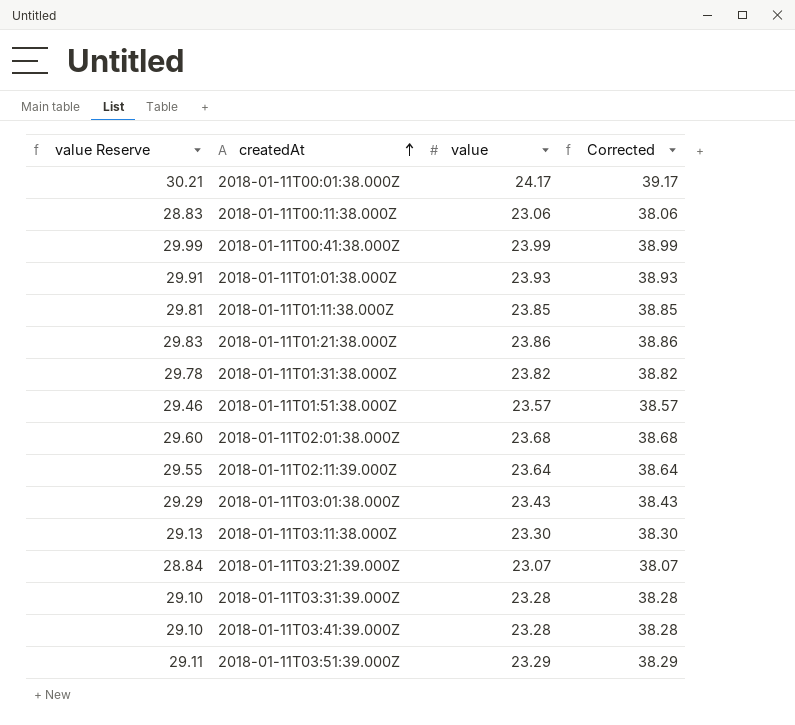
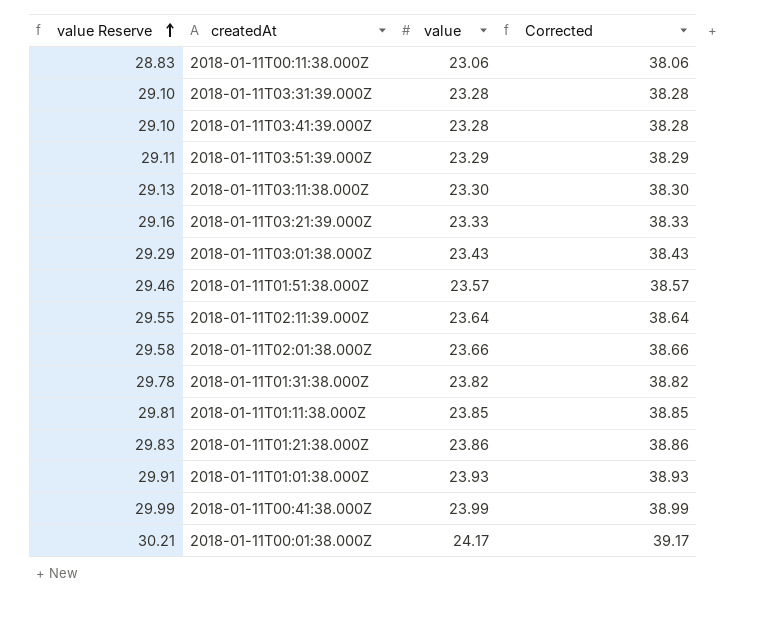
row order: createdAt ascending -> value Reserve ascending
2018-01-11T03:21:39.000Z | value Reserve: 28.84 -> 29.16
2018-01-11T03:21:39.000Z | value: 23.07 -> 23.33
2018-01-11T03:21:39.000Z | Corrected: 38.07 -> 38.33
2018-01-11T02:01:38.000Z | value Reserve: 29.60 -> 29.58
2018-01-11T02:01:38.000Z | value: 23.68 -> 23.66
2018-01-11T02:01:38.000Z | Corrected: 38.68 -> 38.66

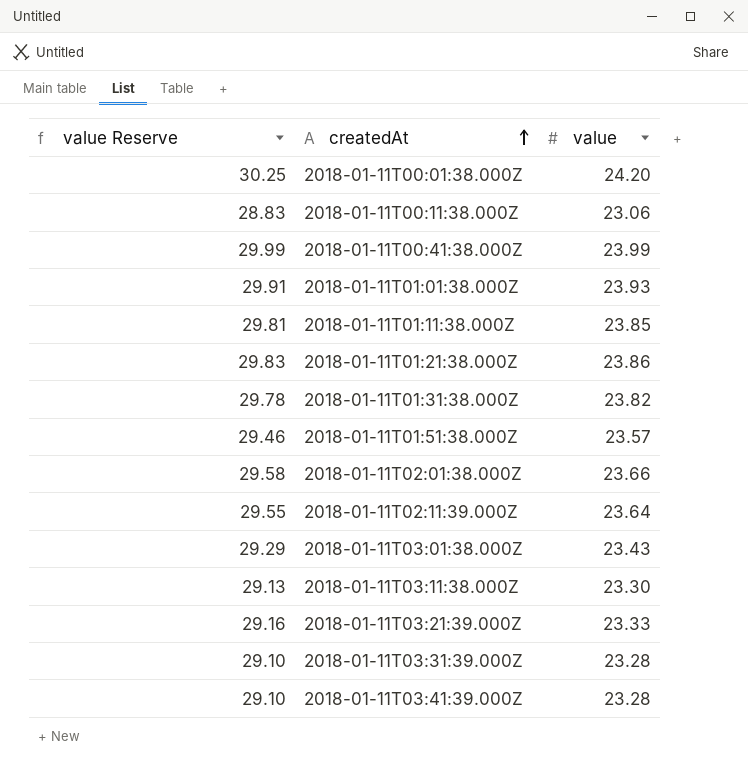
row order: value Reserve ascending -> createdAt ascending
column Corrected | formula: [value] + 15 -> none
row 2018-01-11T03:51:39.000Z: 29.11 | 23.29 | 38.29 -> none
2018-01-11T00:01:38.000Z | value Reserve: 30.21 -> 30.25
2018-01-11T00:01:38.000Z | value: 24.17 -> 24.20

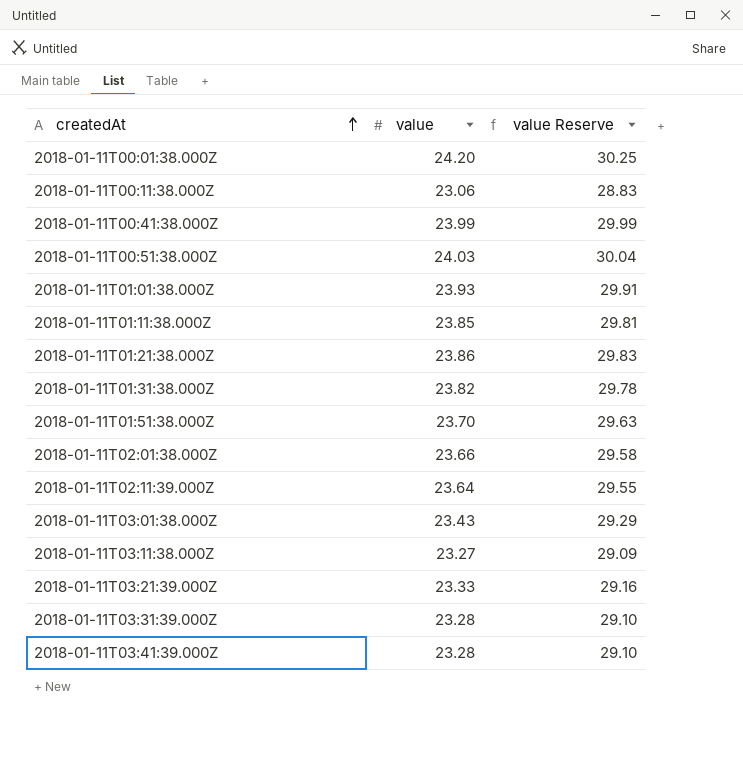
column value Reserve | position: 1 -> 3
row 2018-01-11T00:51:38.000Z: none -> 24.03 | 30.04
2018-01-11T01:51:38.000Z | value: 23.57 -> 23.70
2018-01-11T01:51:38.000Z | value Reserve: 29.46 -> 29.63
2018-01-11T03:11:38.000Z | value: 23.30 -> 23.27
2018-01-11T03:11:38.000Z | value Reserve: 29.13 -> 29.09

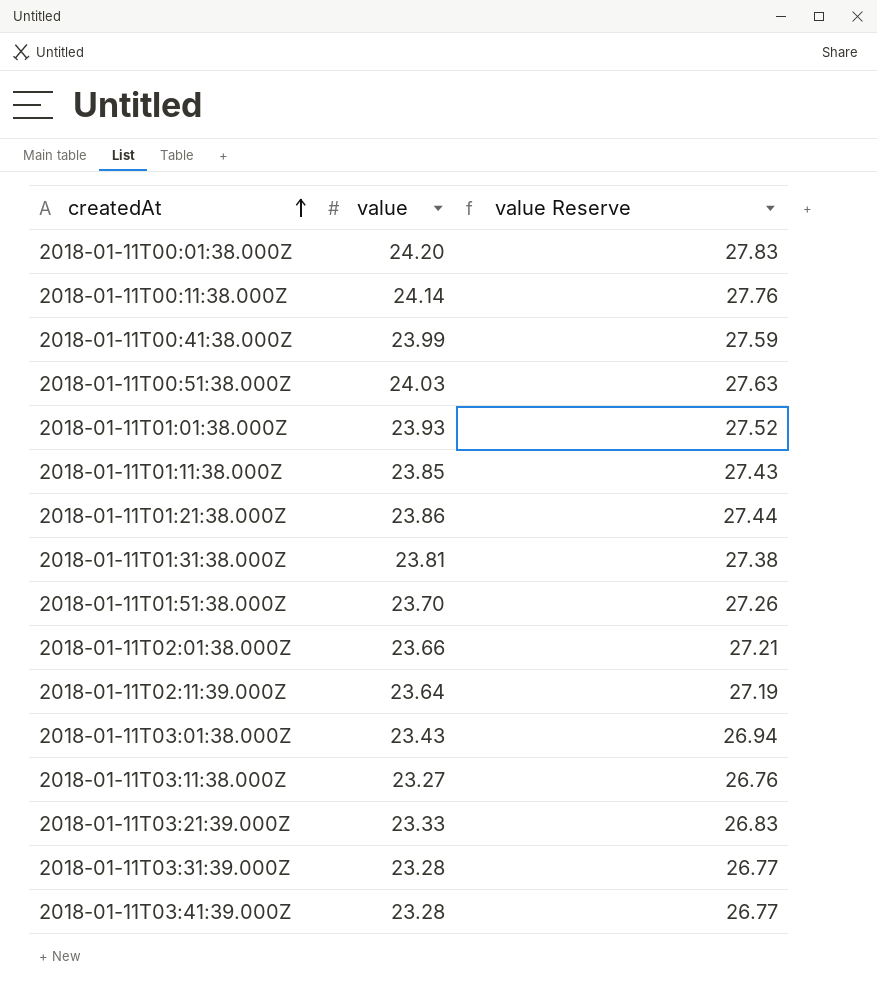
column value Reserve | formula: [value] * 1.25 -> [value] * 1.15
2018-01-11T00:11:38.000Z | value: 23.06 -> 24.14
2018-01-11T01:31:38.000Z | value: 23.82 -> 23.81

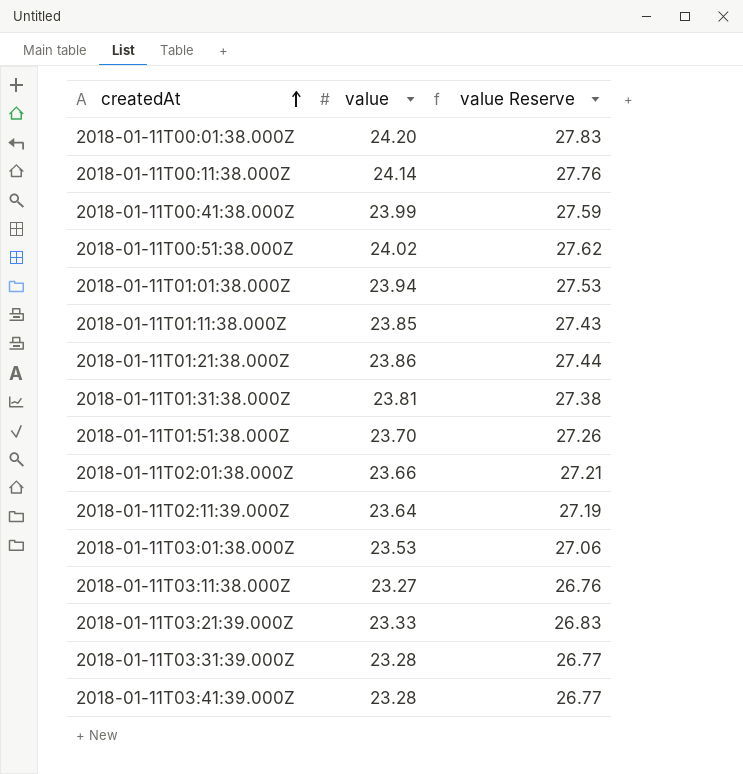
2018-01-11T00:51:38.000Z | value: 24.03 -> 24.02
2018-01-11T00:51:38.000Z | value Reserve: 27.63 -> 27.62
2018-01-11T01:01:38.000Z | value: 23.93 -> 23.94
2018-01-11T01:01:38.000Z | value Reserve: 27.52 -> 27.53
2018-01-11T03:01:38.000Z | value: 23.43 -> 23.53
2018-01-11T03:01:38.000Z | value Reserve: 26.94 -> 27.06

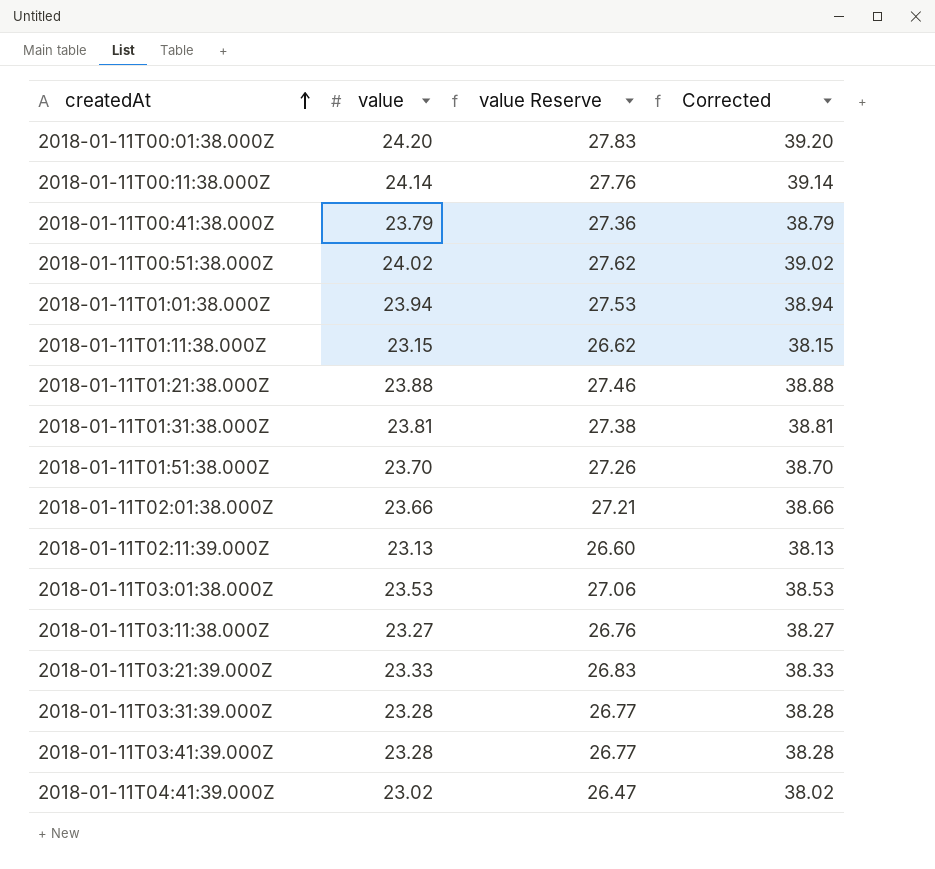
column Corrected | formula: none -> [value] + 15
2018-01-11T00:41:38.000Z | value: 23.99 -> 23.79
2018-01-11T00:41:38.000Z | value Reserve: 27.59 -> 27.36
2018-01-11T01:11:38.000Z | value: 23.85 -> 23.15
2018-01-11T01:11:38.000Z | value Reserve: 27.43 -> 26.62
2018-01-11T01:21:38.000Z | value: 23.86 -> 23.88
2018-01-11T01:21:38.000Z | value Reserve: 27.44 -> 27.46
2018-01-11T02:11:39.000Z | value: 23.64 -> 23.13
2018-01-11T02:11:39.000Z | value Reserve: 27.19 -> 26.60
row 2018-01-11T04:41:39.000Z: none -> 23.02 | 26.47 | 38.02

